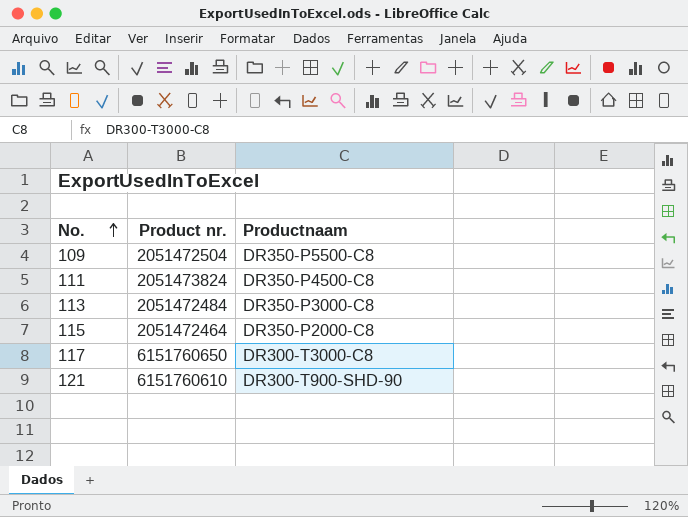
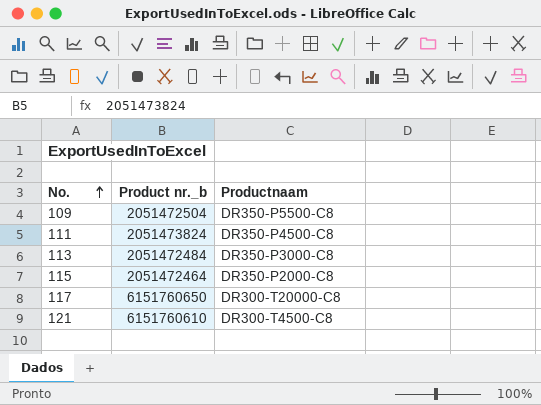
column name: Product nr. -> Product nr._b
117 | Productnaam: DR300-T3000-C8 -> DR300-T20000-C8
121 | Productnaam: DR300-T900-SHD-90 -> DR300-T4500-C8

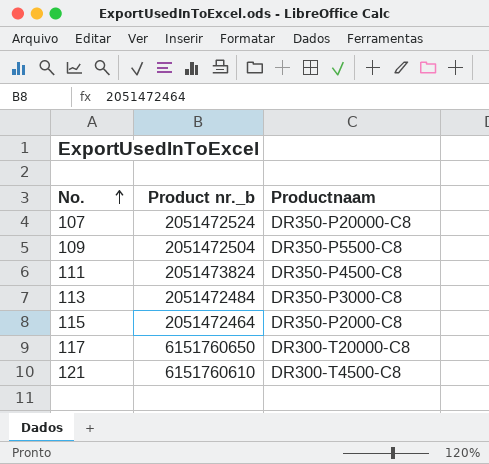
row 107: none -> 2051472524 | DR350-P20000-C8

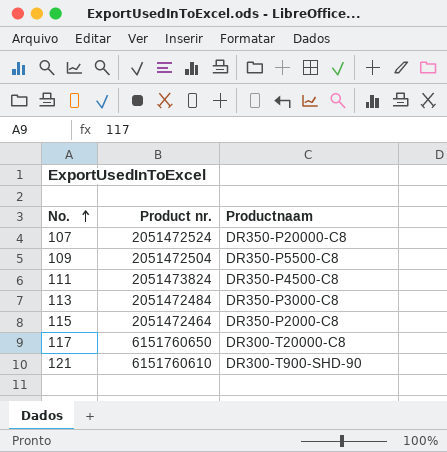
column name: Product nr._b -> Product nr.
121 | Productnaam: DR300-T4500-C8 -> DR300-T900-SHD-90

